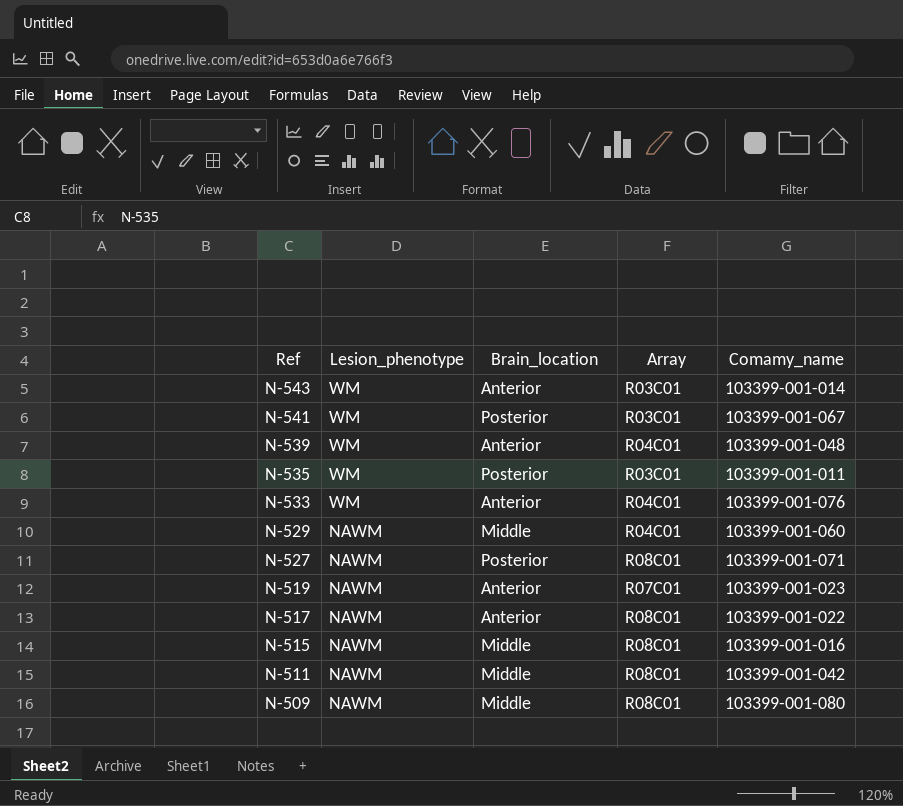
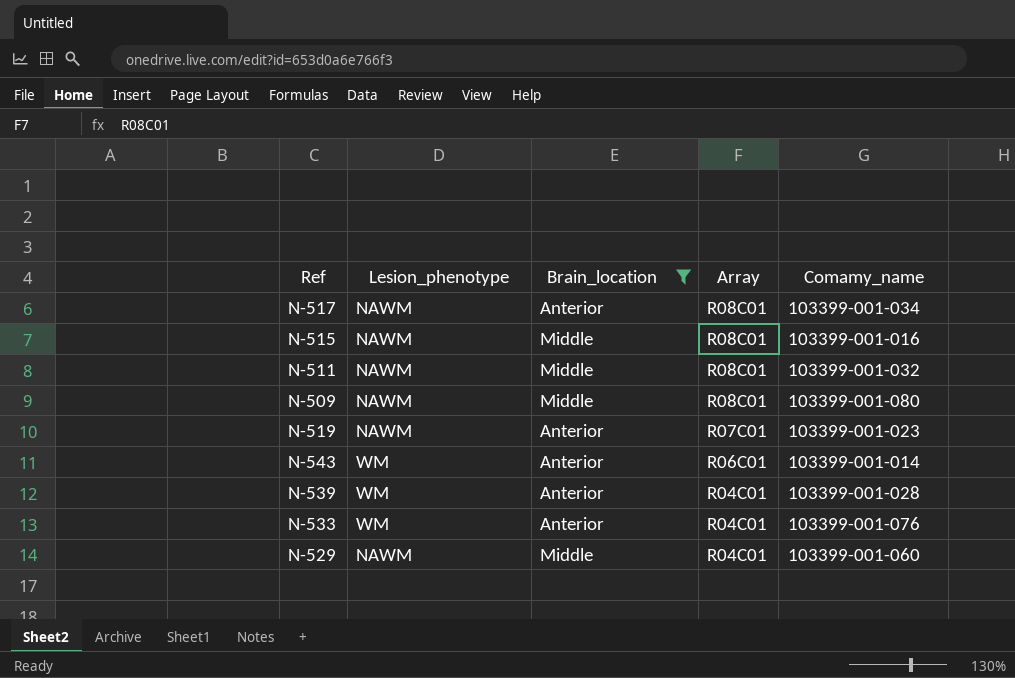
filter: none -> Brain_location != Posterior
row order: Ref descending -> Array descending
N-517 | Comamy_name: 103399-001-022 -> 103399-001-034
N-511 | Comamy_name: 103399-001-042 -> 103399-001-032
N-543 | Array: R03C01 -> R06C01
N-539 | Comamy_name: 103399-001-048 -> 103399-001-028

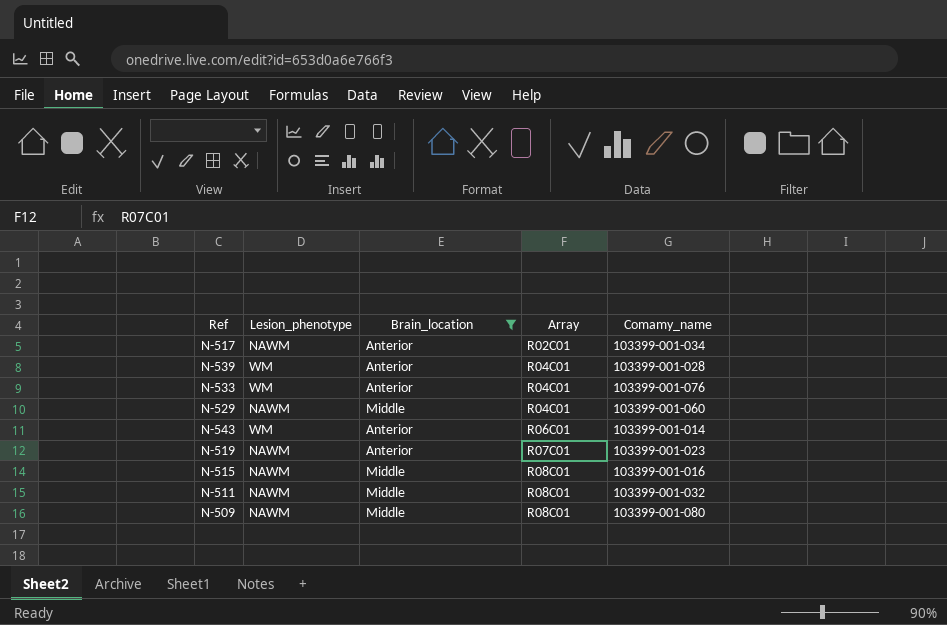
row order: Array descending -> Array ascending
N-517 | Array: R08C01 -> R02C01

